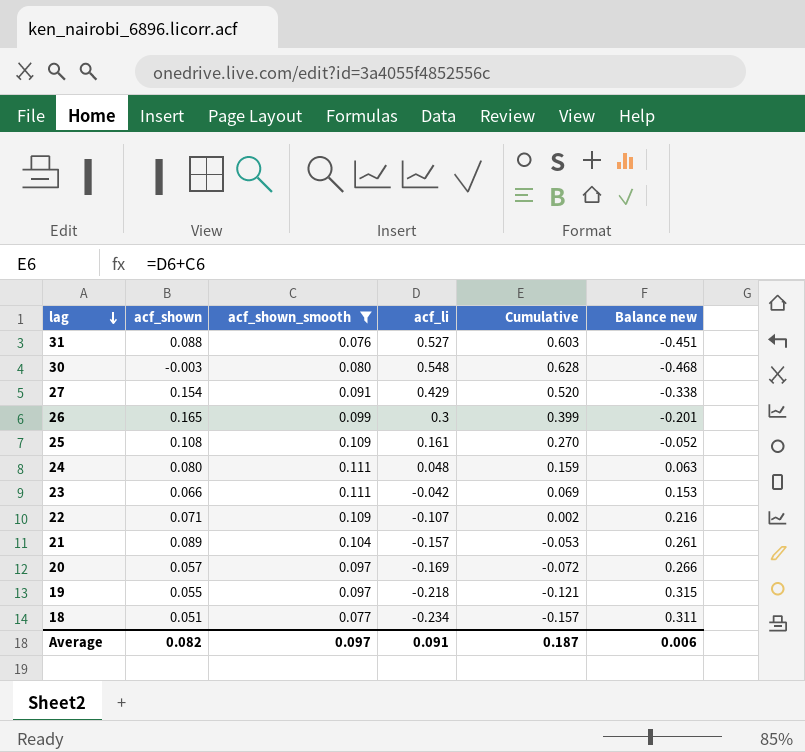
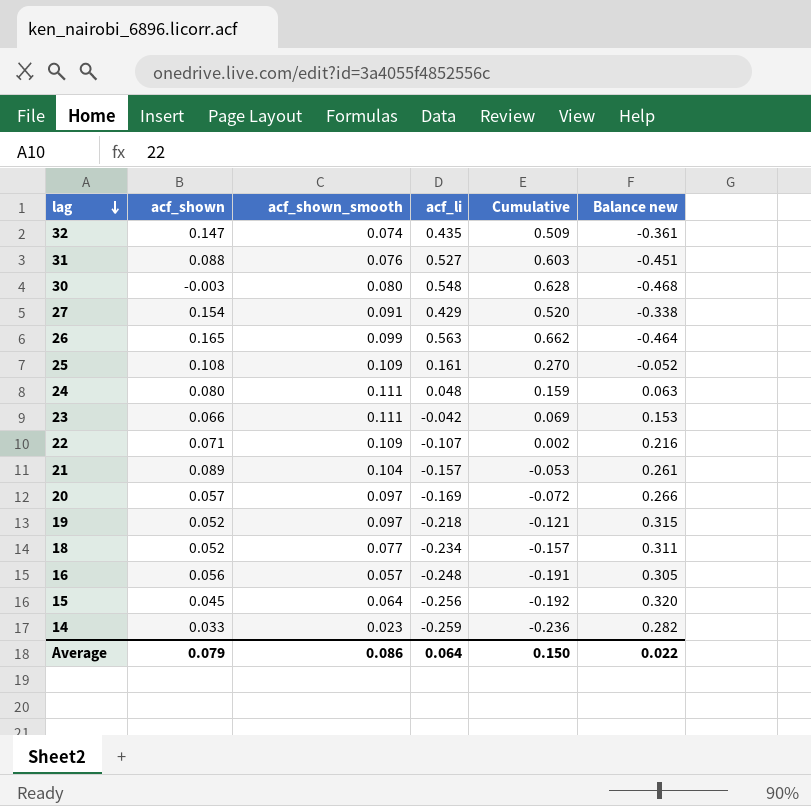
filter: acf_shown_smooth >= 0.076 -> none
26 | acf_li: 0.3 -> 0.563
26 | Cumulative: 0.399 -> 0.662
26 | Balance new: -0.201 -> -0.464
19 | acf_shown: 0.055 -> 0.052
18 | acf_shown: 0.051 -> 0.052
Average | acf_shown: 0.082 -> 0.079
Average | acf_shown_smooth: 0.097 -> 0.086
Average | acf_li: 0.091 -> 0.064
Average | Cumulative: 0.187 -> 0.150
Average | Balance new: 0.006 -> 0.022

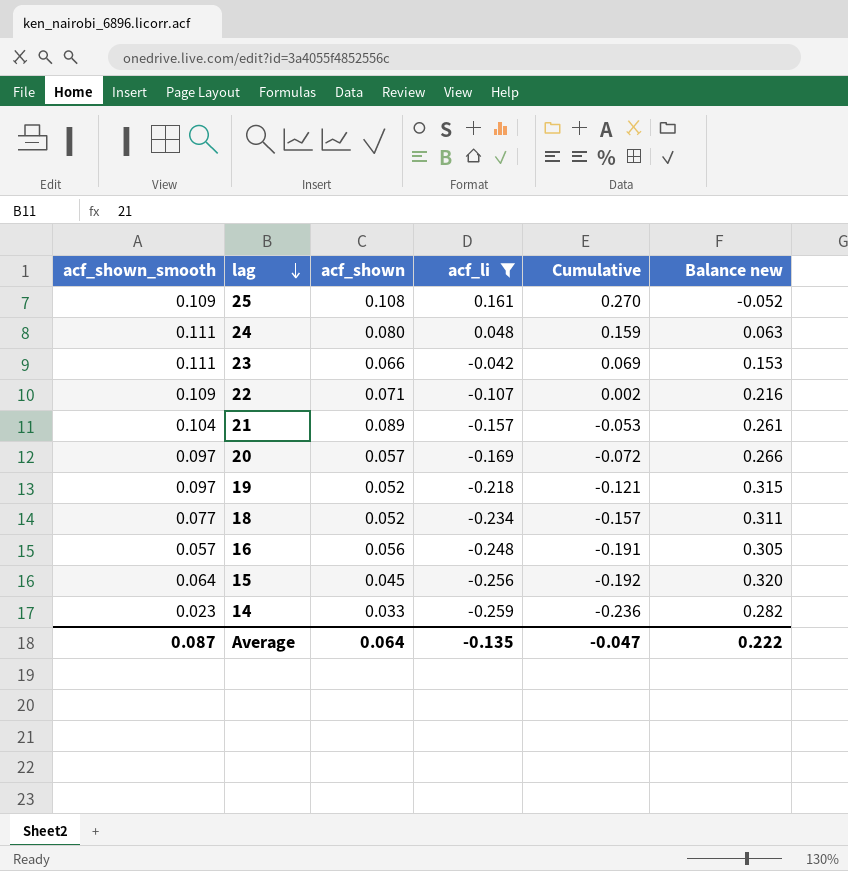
filter: none -> acf_li <= 0.161
column acf_shown_smooth | position: 3 -> 1
Average | acf_shown_smooth: 0.086 -> 0.087
Average | acf_shown: 0.079 -> 0.064
Average | acf_li: 0.064 -> -0.135
Average | Cumulative: 0.150 -> -0.047
Average | Balance new: 0.022 -> 0.222

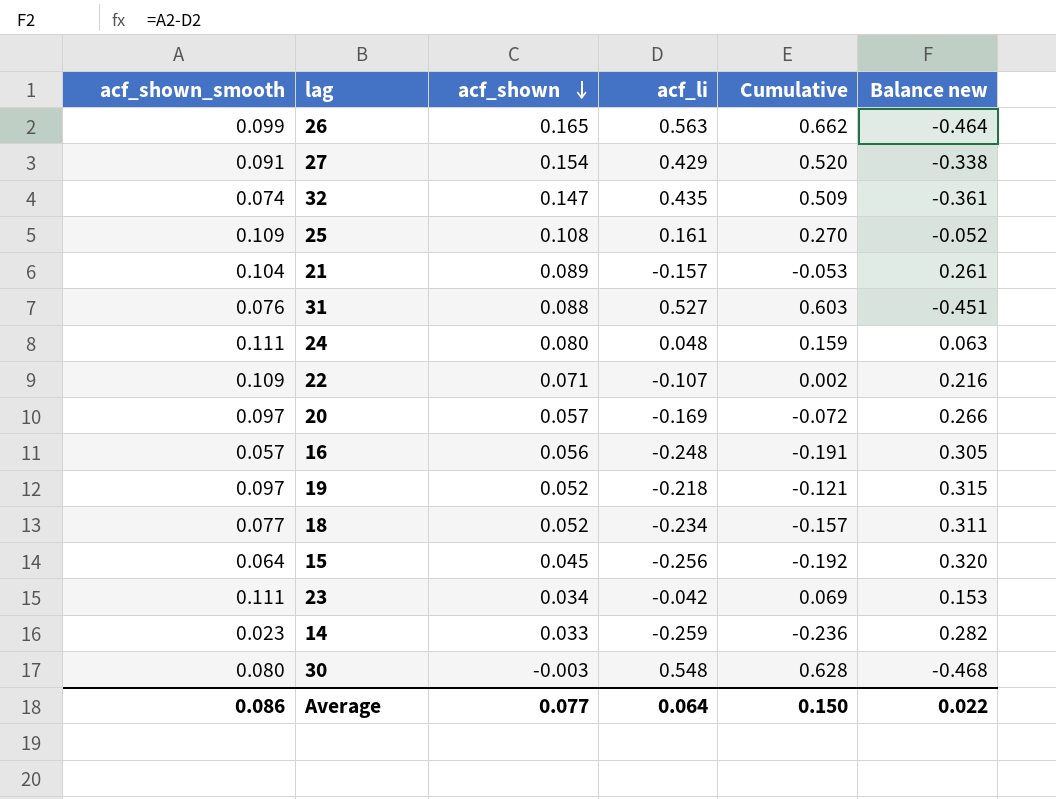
filter: acf_li <= 0.161 -> none
row order: lag descending -> acf_shown descending
23 | acf_shown: 0.066 -> 0.034
Average | acf_shown_smooth: 0.087 -> 0.086
Average | acf_shown: 0.064 -> 0.077
Average | acf_li: -0.135 -> 0.064
Average | Cumulative: -0.047 -> 0.150
Average | Balance new: 0.222 -> 0.022

